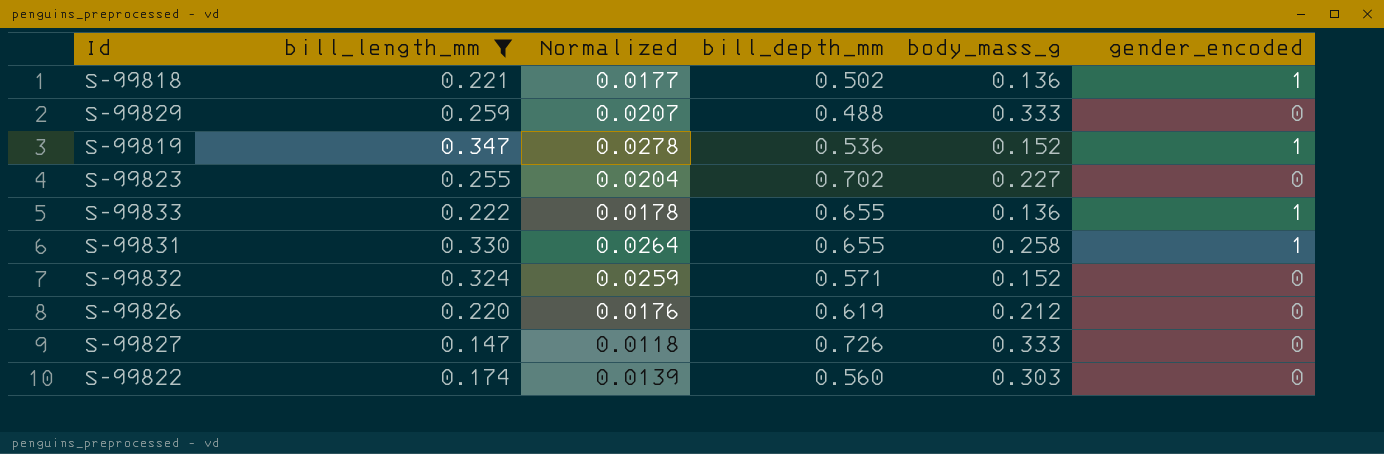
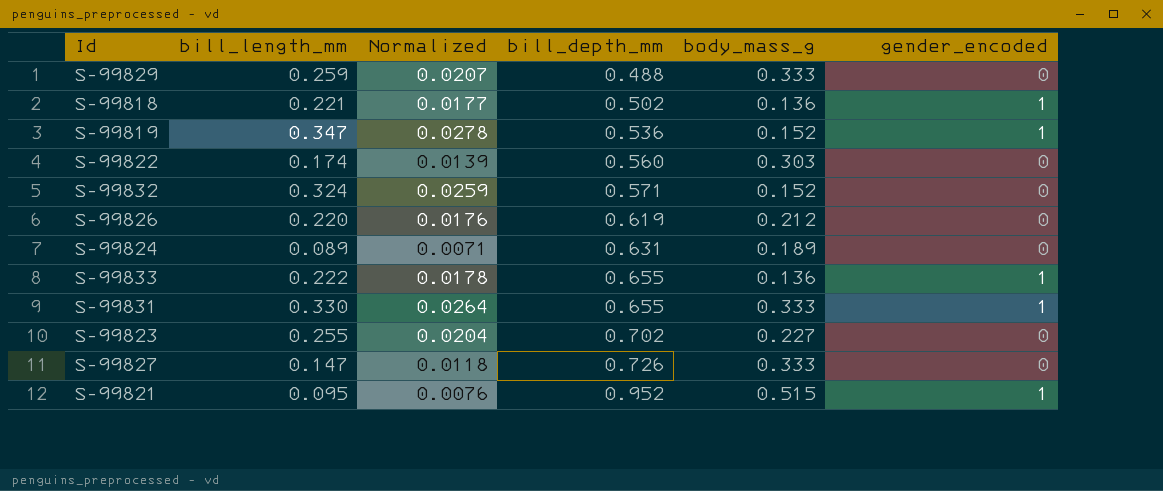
filter: bill_length_mm >= 0.147 -> none
row order: none -> bill_depth_mm ascending
S-99831 | body_mass_g: 0.258 -> 0.333

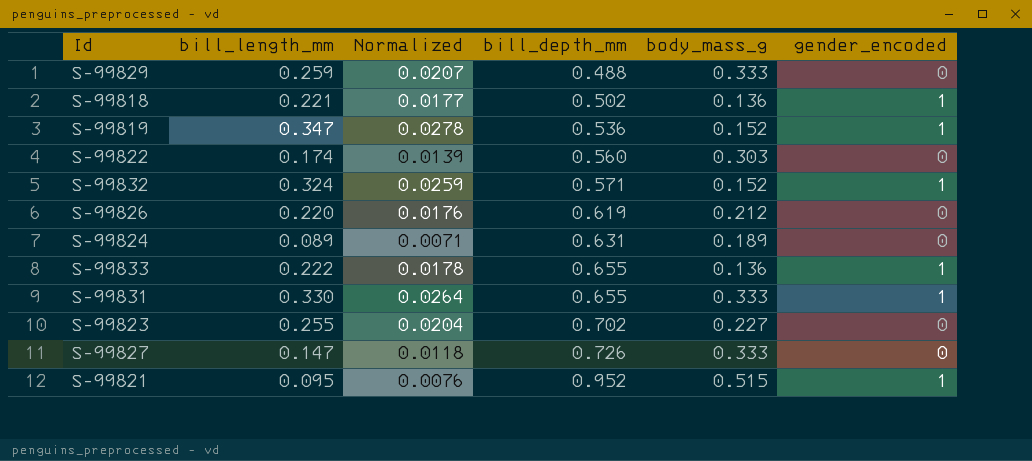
S-99832 | gender_encoded: 0 -> 1

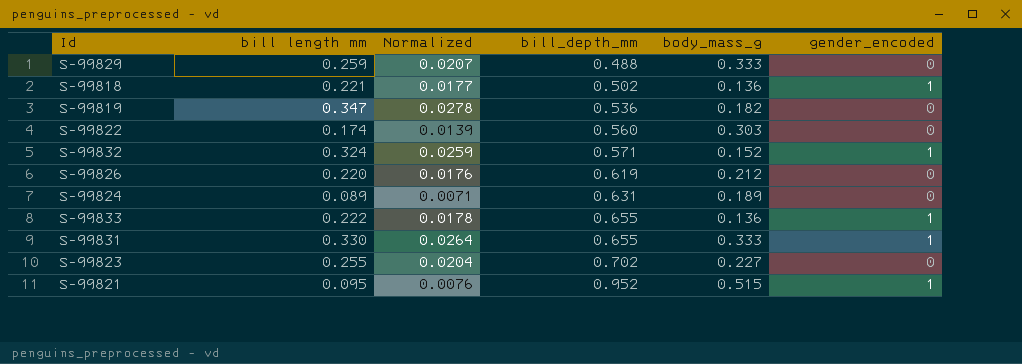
column name: bill_length_mm -> bill length mm
row S-99827: 0.147 | 0.0118 | 0.726 | 0.333 | 0 -> none
S-99819 | body_mass_g: 0.152 -> 0.182
S-99819 | gender_encoded: 1 -> 0

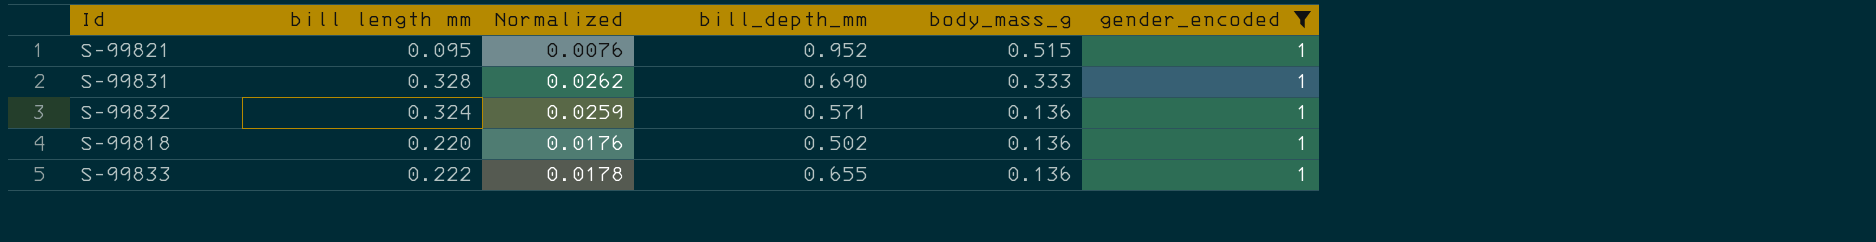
filter: none -> gender_encoded = 1
row order: bill_depth_mm ascending -> body_mass_g descending
S-99831 | bill length mm: 0.330 -> 0.328
S-99831 | Normalized: 0.0264 -> 0.0262
S-99831 | bill_depth_mm: 0.655 -> 0.690
S-99832 | body_mass_g: 0.152 -> 0.136
S-99818 | bill length mm: 0.221 -> 0.220
S-99818 | Normalized: 0.0177 -> 0.0176

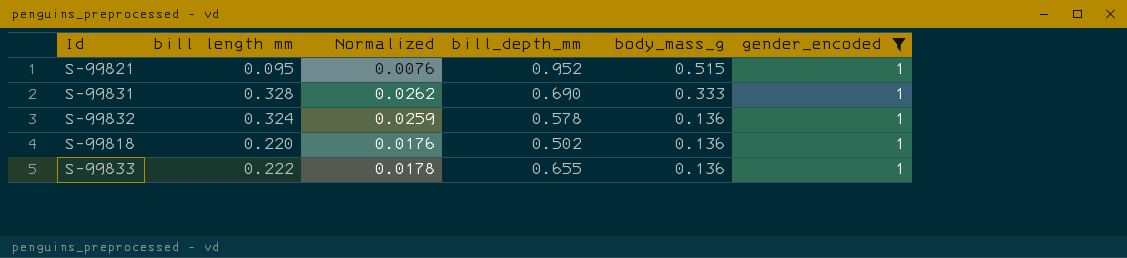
S-99832 | bill_depth_mm: 0.571 -> 0.578

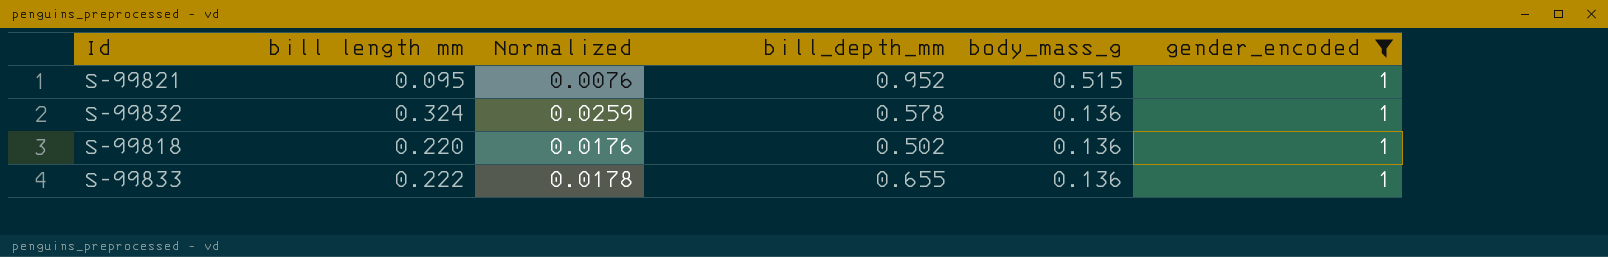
row S-99831: 0.328 | 0.0262 | 0.690 | 0.333 | 1 -> none

